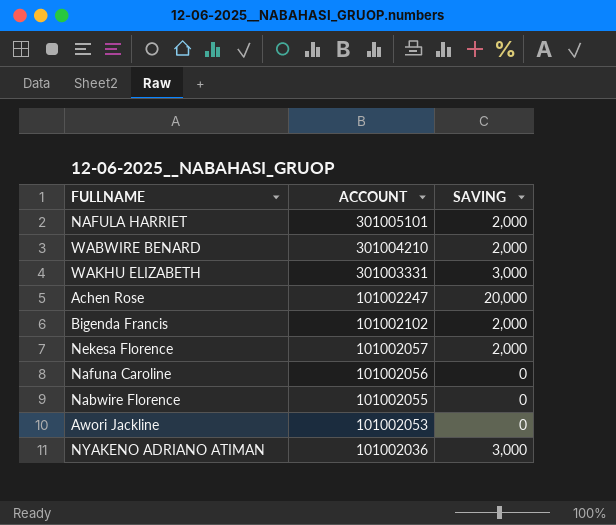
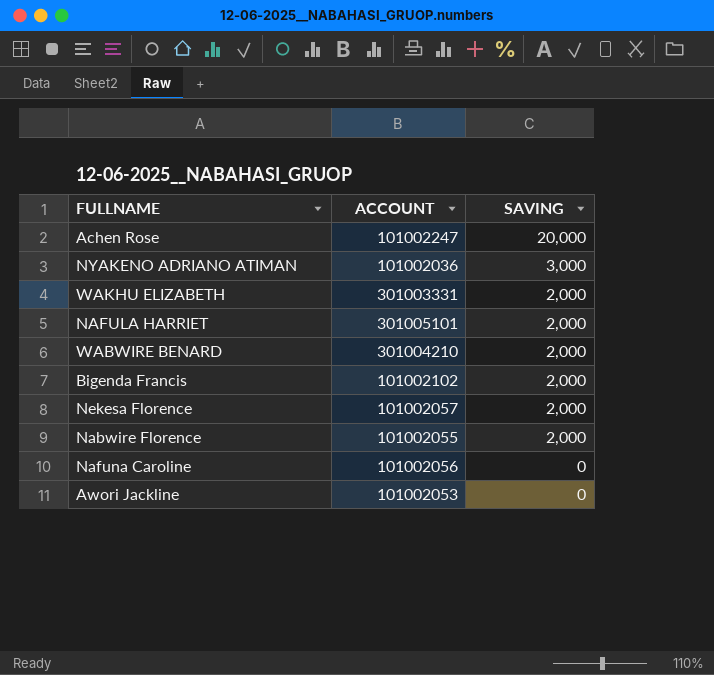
row order: ACCOUNT descending -> SAVING descending
WAKHU ELIZABETH | SAVING: 3,000 -> 2,000
Nabwire Florence | SAVING: 0 -> 2,000

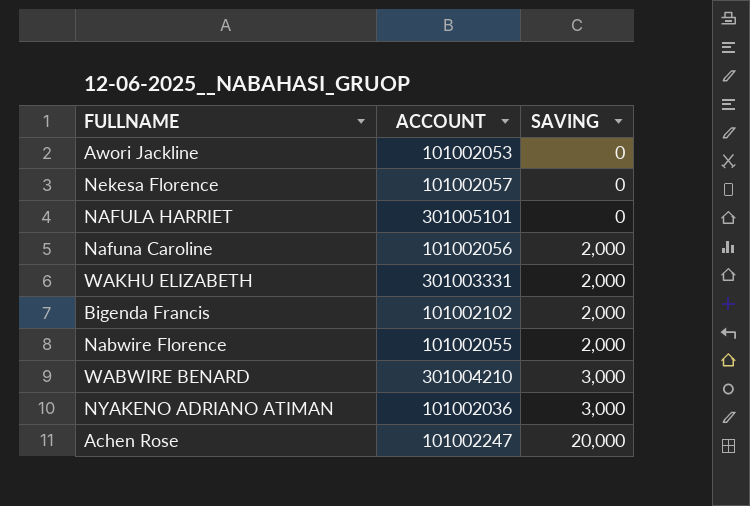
row order: SAVING descending -> SAVING ascending
Nekesa Florence | SAVING: 2,000 -> 0
NAFULA HARRIET | SAVING: 2,000 -> 0
Nafuna Caroline | SAVING: 0 -> 2,000
WABWIRE BENARD | SAVING: 2,000 -> 3,000

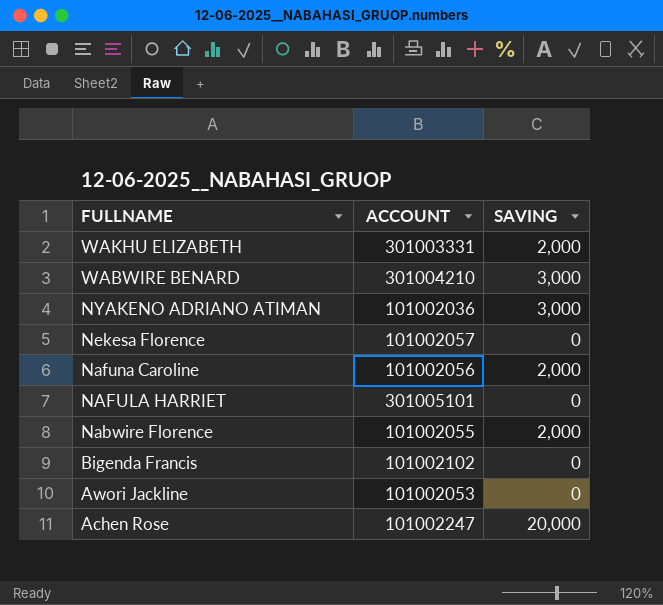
row order: SAVING ascending -> FULLNAME descending
Bigenda Francis | SAVING: 2,000 -> 0

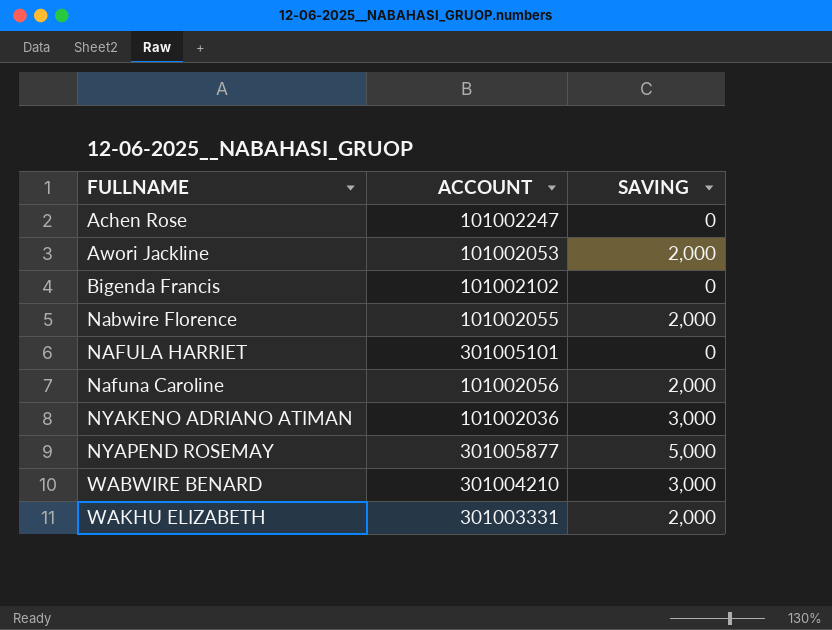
row order: FULLNAME descending -> FULLNAME ascending
row Nekesa Florence: 101002057 | 0 -> none
Achen Rose | SAVING: 20,000 -> 0
Awori Jackline | SAVING: 0 -> 2,000
row NYAPEND ROSEMAY: none -> 301005877 | 5,000

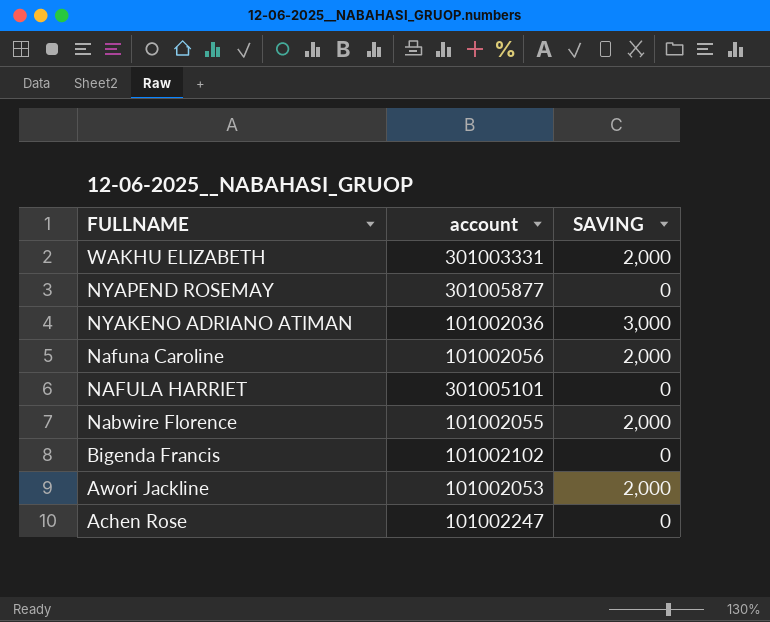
row order: FULLNAME ascending -> FULLNAME descending
column name: ACCOUNT -> account
row WABWIRE BENARD: 301004210 | 3,000 -> none
NYAPEND ROSEMAY | SAVING: 5,000 -> 0

